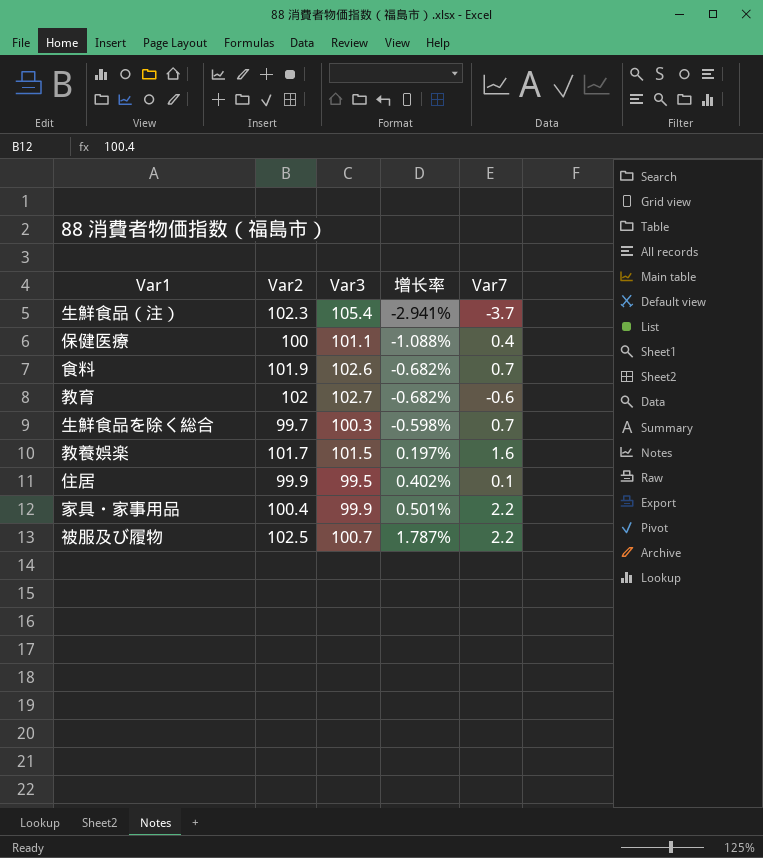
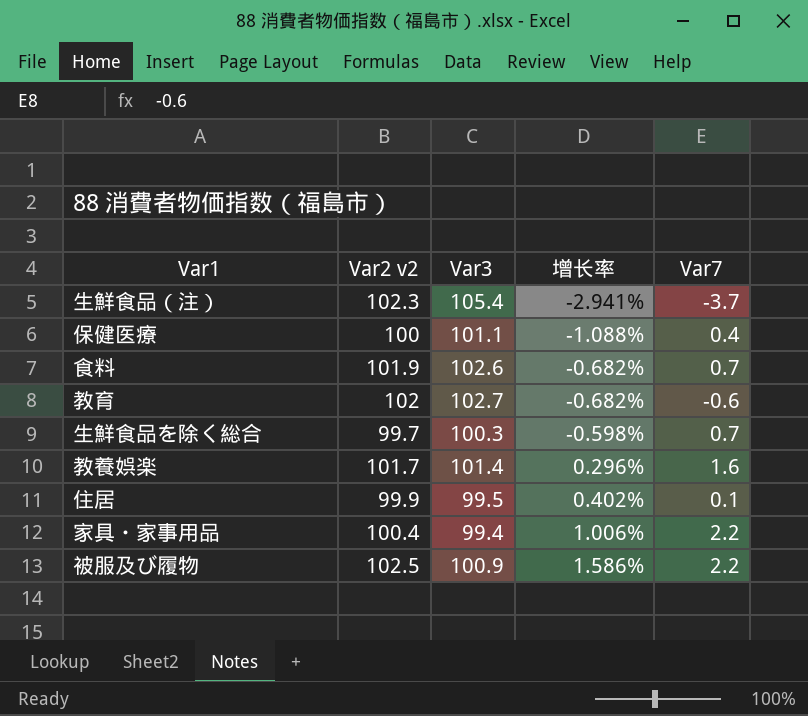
column name: Var2 -> Var2 v2
教養娯楽 | Var3: 101.5 -> 101.4
教養娯楽 | 增长率: 0.197% -> 0.296%
家具・家事用品 | Var3: 99.9 -> 99.4
家具・家事用品 | 增长率: 0.501% -> 1.006%
被服及び履物 | Var3: 100.7 -> 100.9
被服及び履物 | 增长率: 1.787% -> 1.586%

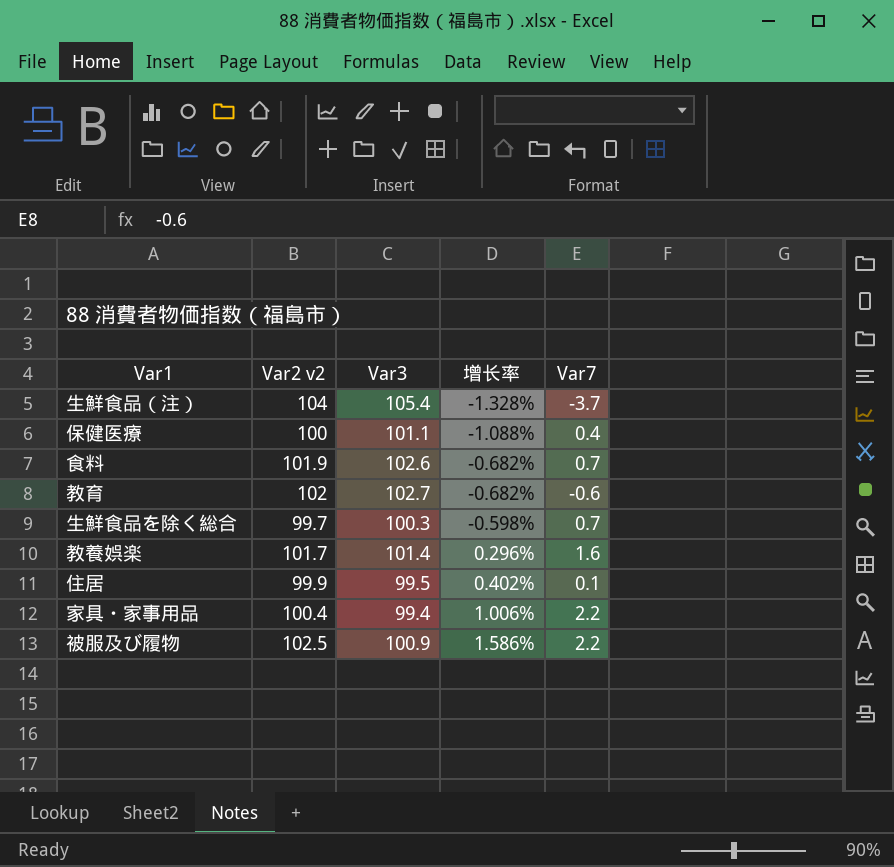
生鮮食品（注） | Var2 v2: 102.3 -> 104
生鮮食品（注） | 增长率: -2.941% -> -1.328%

